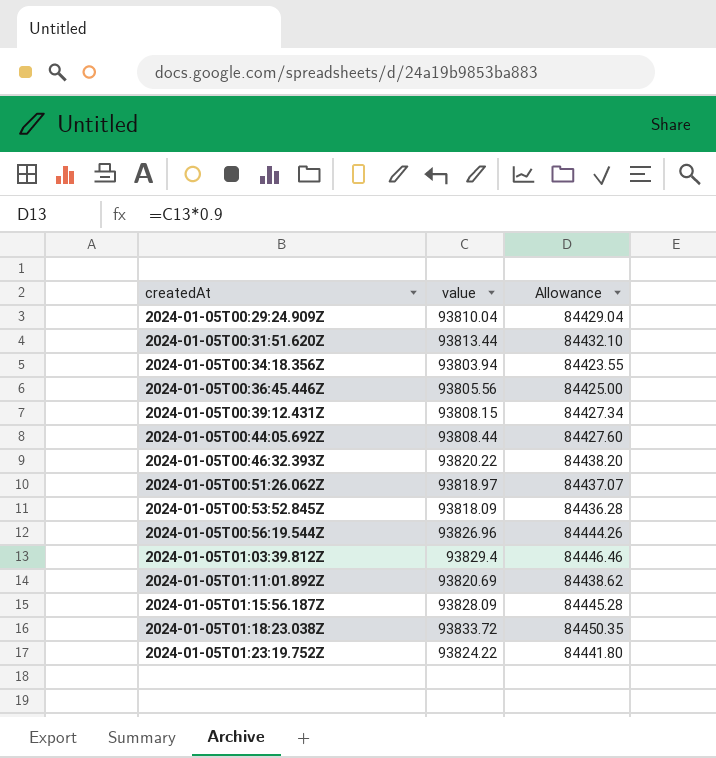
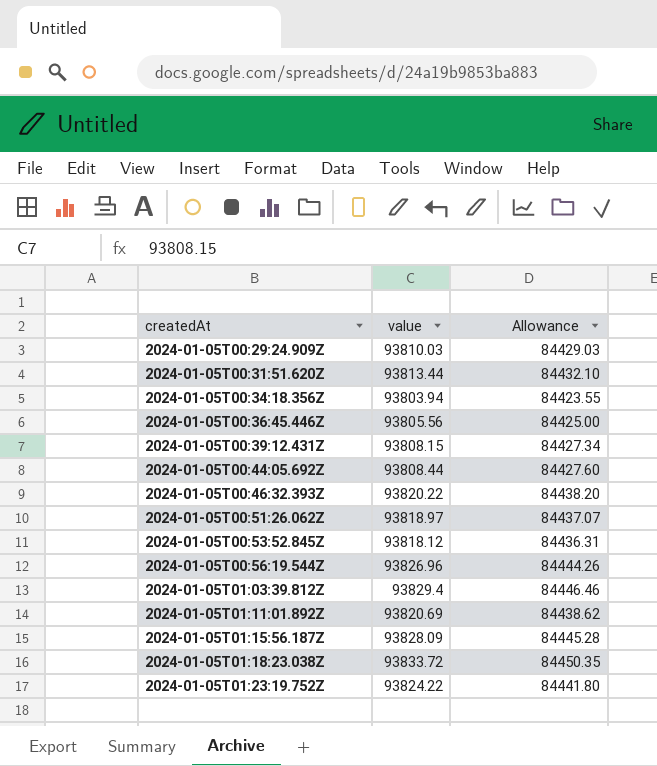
2024-01-05T00:29:24.909Z | value: 93810.04 -> 93810.03
2024-01-05T00:29:24.909Z | Allowance: 84429.04 -> 84429.03
2024-01-05T00:53:52.845Z | value: 93818.09 -> 93818.12
2024-01-05T00:53:52.845Z | Allowance: 84436.28 -> 84436.31

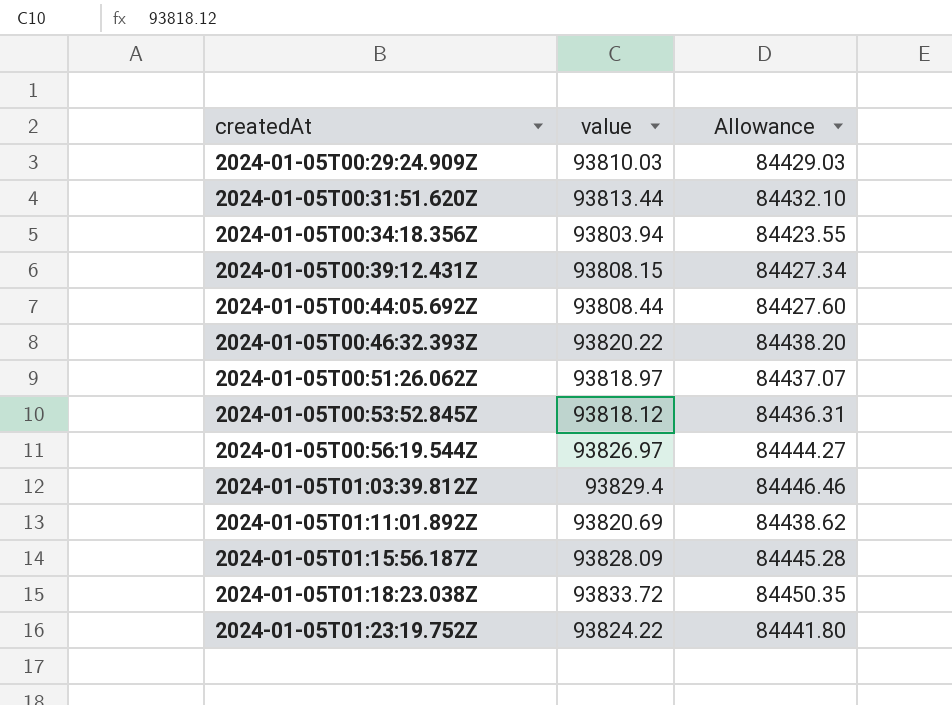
row 2024-01-05T00:36:45.446Z: 93805.56 | 84425.00 -> none
2024-01-05T00:56:19.544Z | value: 93826.96 -> 93826.97
2024-01-05T00:56:19.544Z | Allowance: 84444.26 -> 84444.27

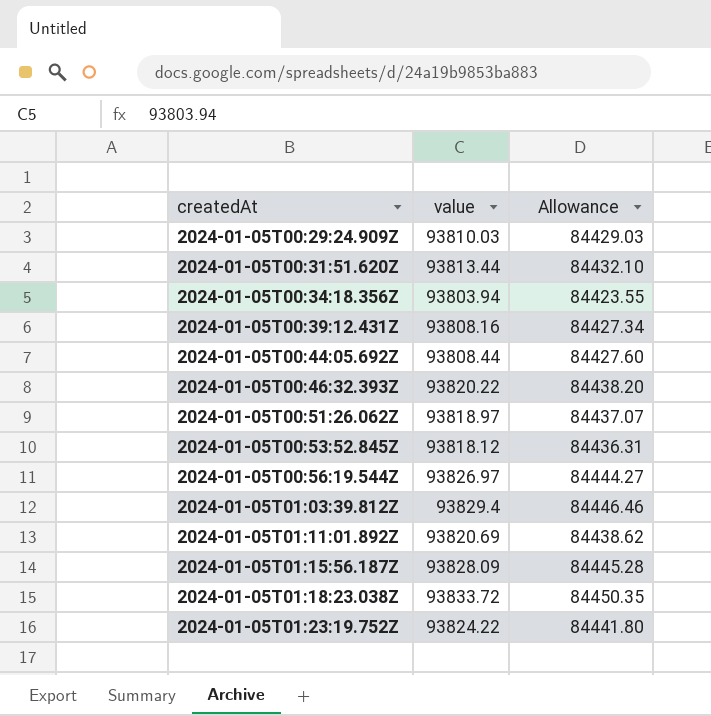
2024-01-05T00:39:12.431Z | value: 93808.15 -> 93808.16

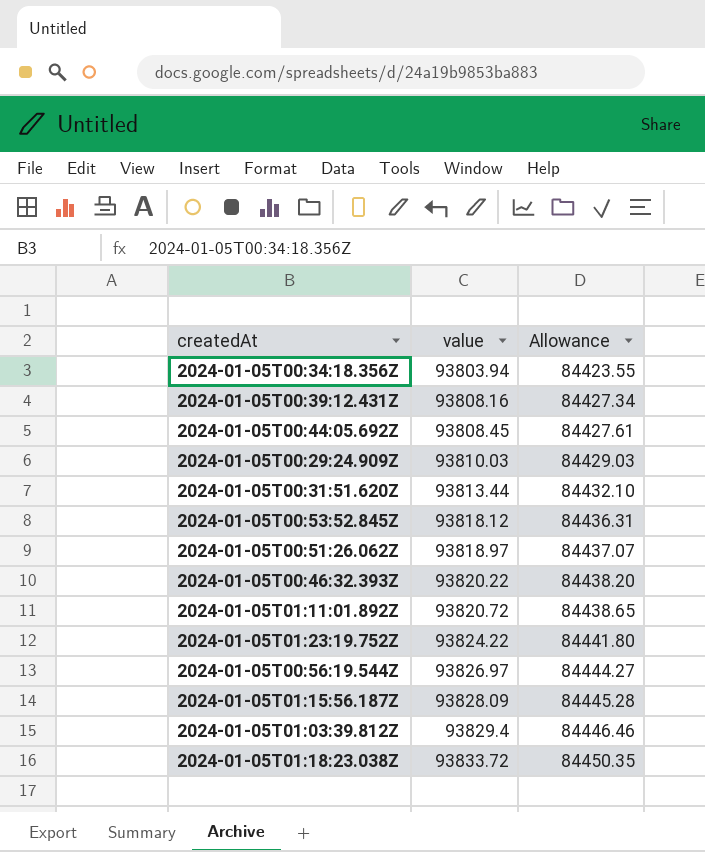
row order: createdAt ascending -> value ascending
2024-01-05T00:44:05.692Z | value: 93808.44 -> 93808.45
2024-01-05T00:44:05.692Z | Allowance: 84427.60 -> 84427.61
2024-01-05T01:11:01.892Z | value: 93820.69 -> 93820.72
2024-01-05T01:11:01.892Z | Allowance: 84438.62 -> 84438.65

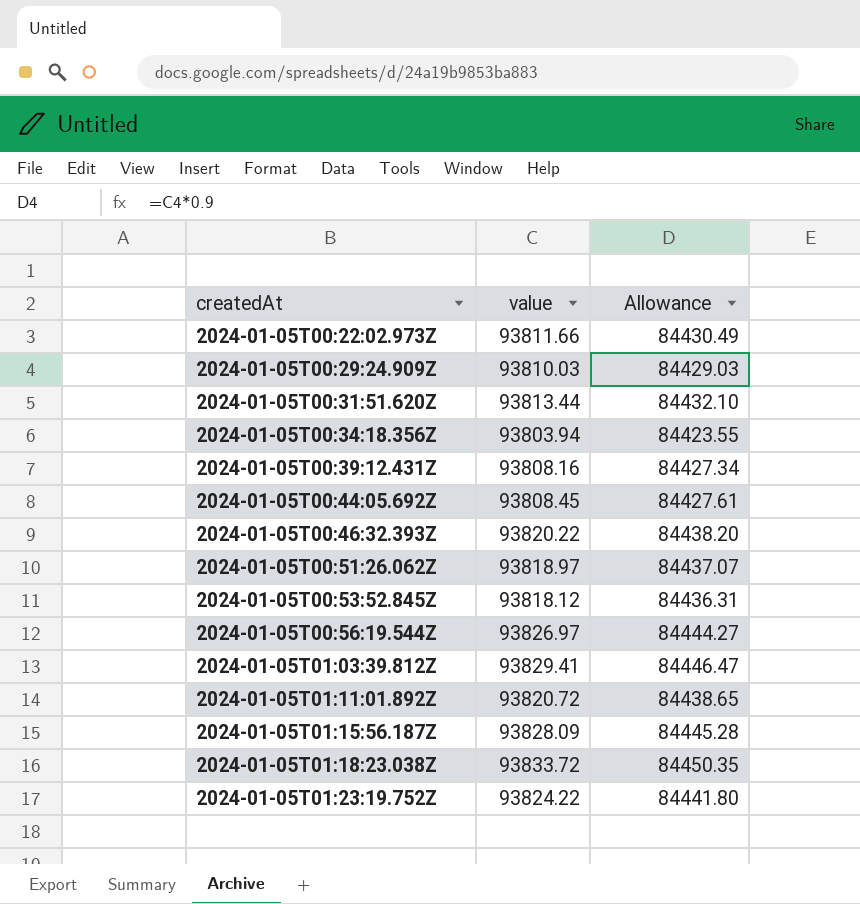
row order: value ascending -> createdAt ascending
row 2024-01-05T00:22:02.973Z: none -> 93811.66 | 84430.49
2024-01-05T01:03:39.812Z | value: 93829.4 -> 93829.41
2024-01-05T01:03:39.812Z | Allowance: 84446.46 -> 84446.47

